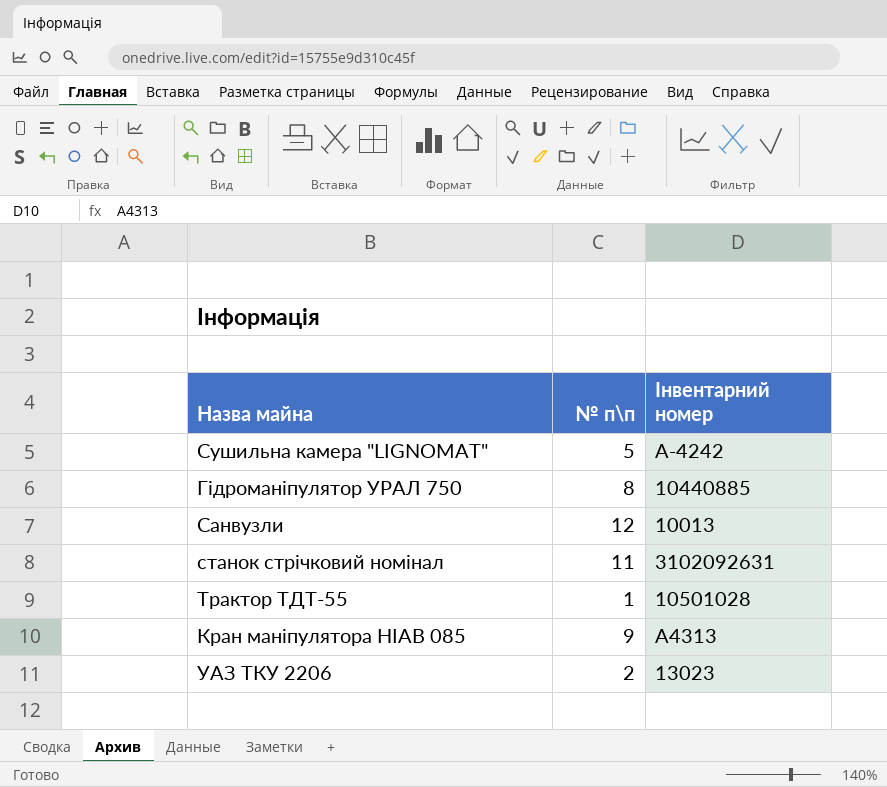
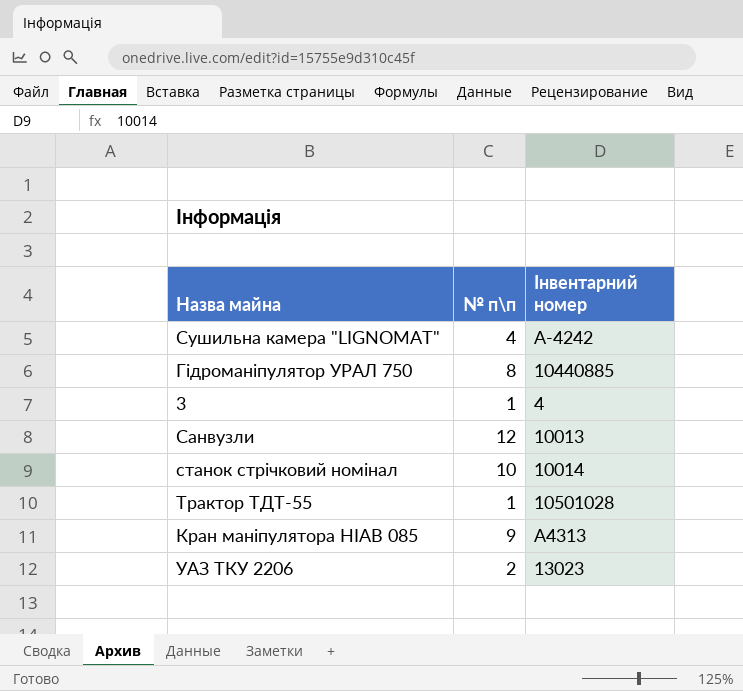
Сушильна камера "LIGNOMAT" | № п\п: 5 -> 4
row 3: none -> 1 | 4
станок стрічковий номінал | № п\п: 11 -> 10
станок стрічковий номінал | Інвентарний номер: 3102092631 -> 10014

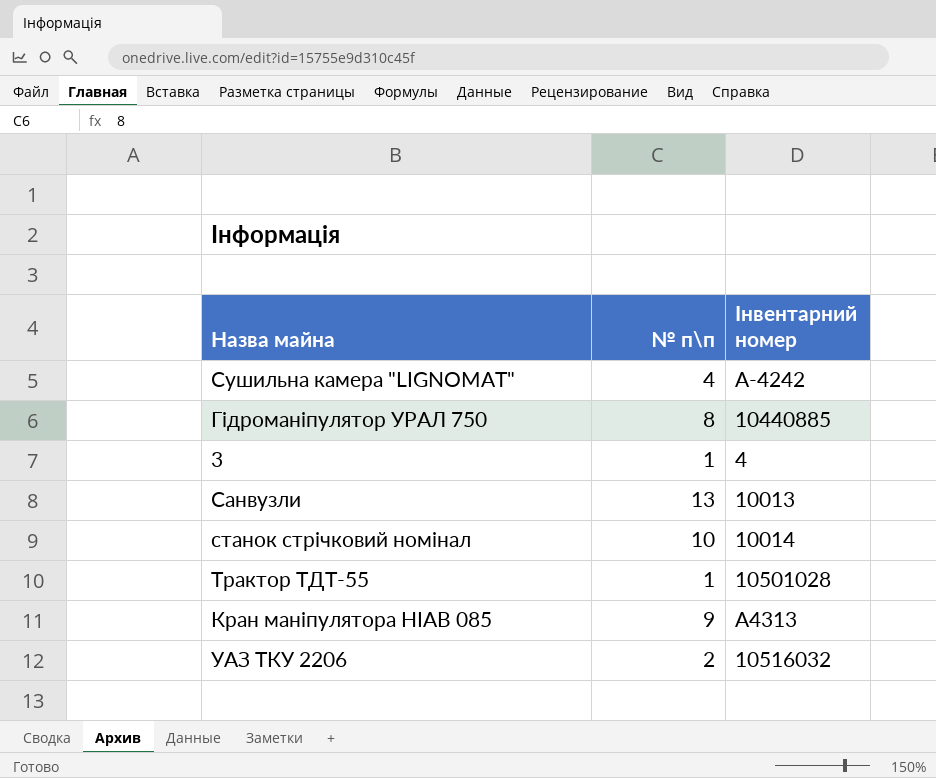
Санвузли | № п\п: 12 -> 13
УАЗ ТКУ 2206 | Інвентарний номер: 13023 -> 10516032

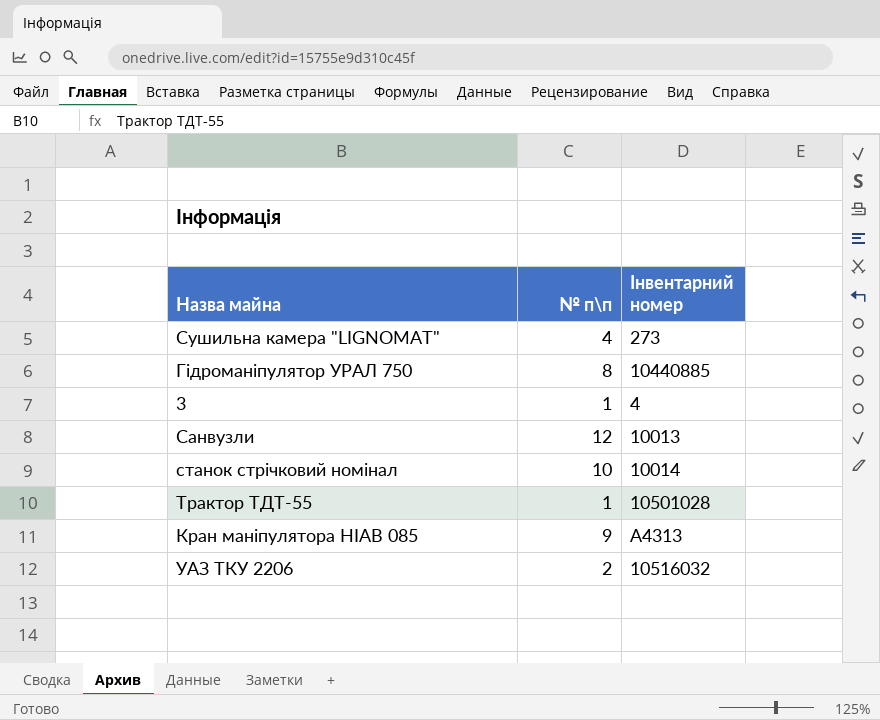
Сушильна камера "LIGNOMAT" | Інвентарний номер: А-4242 -> 273
Санвузли | № п\п: 13 -> 12

